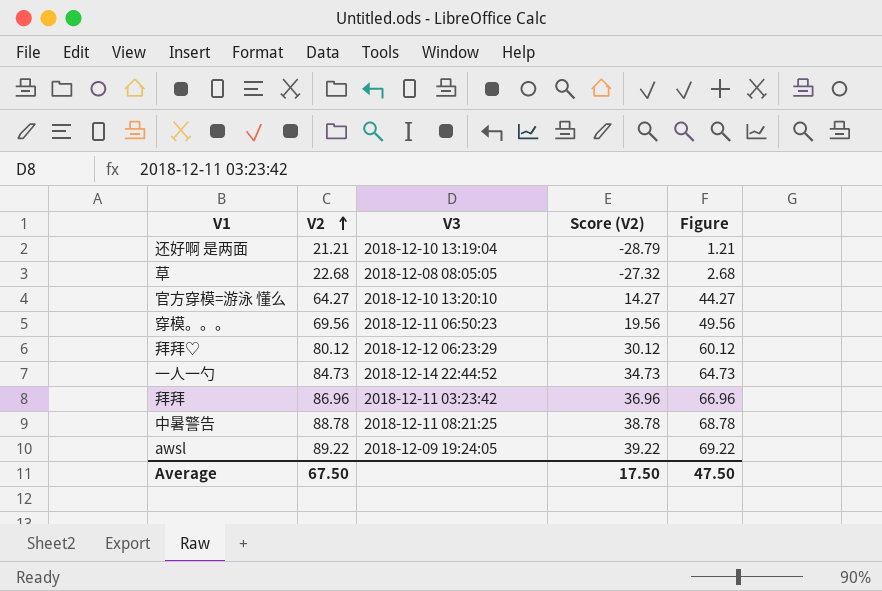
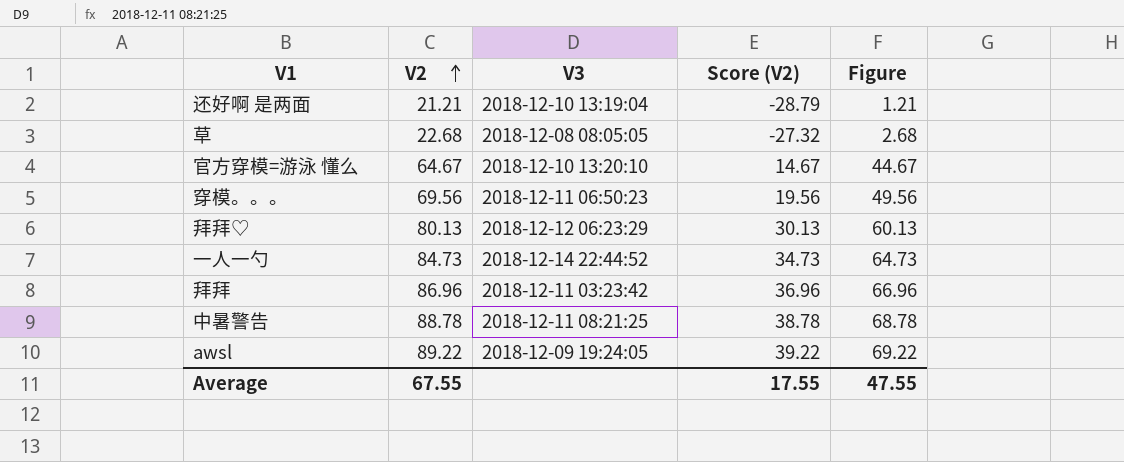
官方穿模=游泳 懂么 | V2: 64.27 -> 64.67
官方穿模=游泳 懂么 | Score (V2): 14.27 -> 14.67
官方穿模=游泳 懂么 | Figure: 44.27 -> 44.67
拜拜♡ | V2: 80.12 -> 80.13
拜拜♡ | Score (V2): 30.12 -> 30.13
拜拜♡ | Figure: 60.12 -> 60.13
Average | V2: 67.50 -> 67.55
Average | Score (V2): 17.50 -> 17.55
Average | Figure: 47.50 -> 47.55

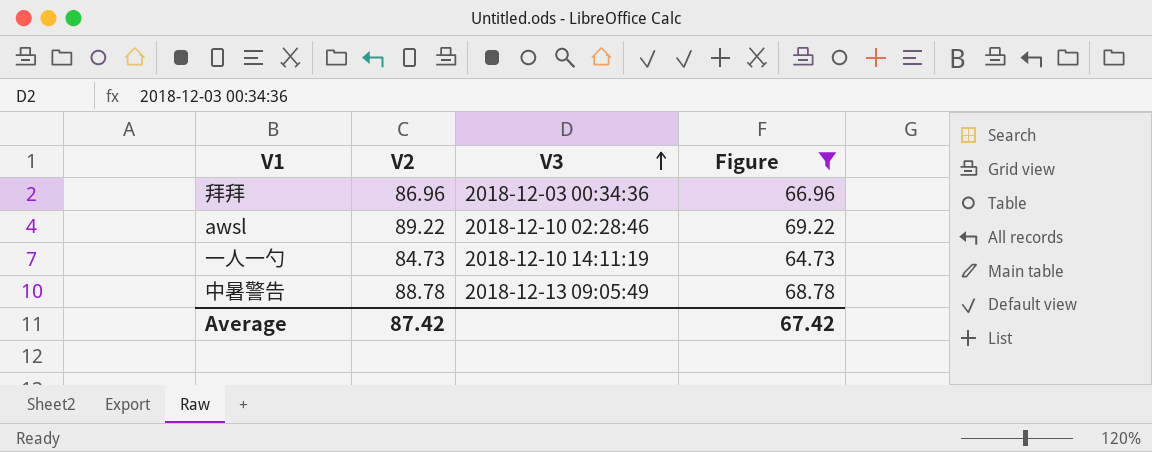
filter: none -> Figure >= 64.73
row order: V2 ascending -> V3 ascending
column Score (V2) | formula: [V2] - 50 -> none
拜拜 | V3: 2018-12-11 03:23:42 -> 2018-12-03 00:34:36
awsl | V3: 2018-12-09 19:24:05 -> 2018-12-10 02:28:46
一人一勺 | V3: 2018-12-14 22:44:52 -> 2018-12-10 14:11:19
中暑警告 | V3: 2018-12-11 08:21:25 -> 2018-12-13 09:05:49
Average | V2: 67.55 -> 87.42
Average | Figure: 47.55 -> 67.42

